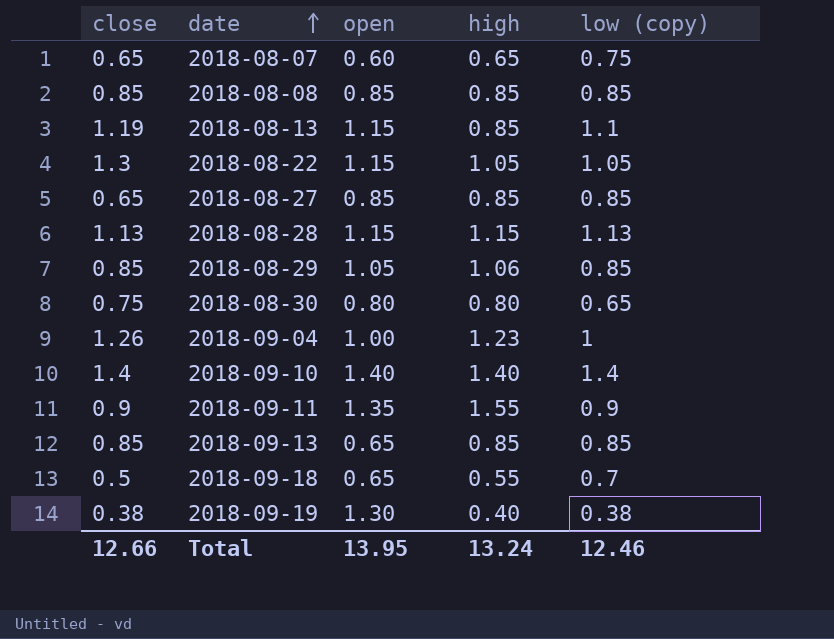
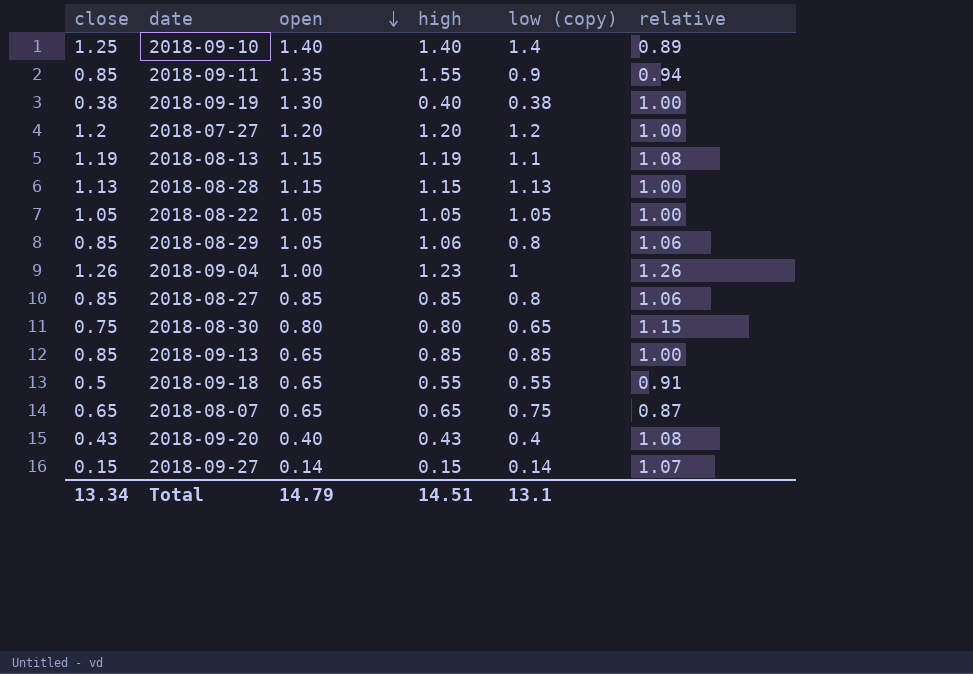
row order: date ascending -> open descending
column relative | formula: none -> [close] / [low (copy)]
row 2018-08-08: 0.85 | 0.85 | 0.85 | 0.85 -> none
2018-09-10 | close: 1.4 -> 1.25
2018-09-11 | close: 0.9 -> 0.85
row 2018-07-27: none -> 1.2 | 1.20 | 1.20 | 1.2 | 1.00
2018-08-13 | high: 0.85 -> 1.19
2018-08-22 | close: 1.3 -> 1.05
2018-08-22 | open: 1.15 -> 1.05
2018-08-29 | low (copy): 0.85 -> 0.8
2018-08-27 | close: 0.65 -> 0.85
2018-08-27 | low (copy): 0.85 -> 0.8
2018-09-18 | low (copy): 0.7 -> 0.55
2018-08-07 | open: 0.60 -> 0.65
row 2018-09-20: none -> 0.43 | 0.40 | 0.43 | 0.4 | 1.08
row 2018-09-27: none -> 0.15 | 0.14 | 0.15 | 0.14 | 1.07
Total | close: 12.66 -> 13.34
Total | open: 13.95 -> 14.79
Total | high: 13.24 -> 14.51
Total | low (copy): 12.46 -> 13.1

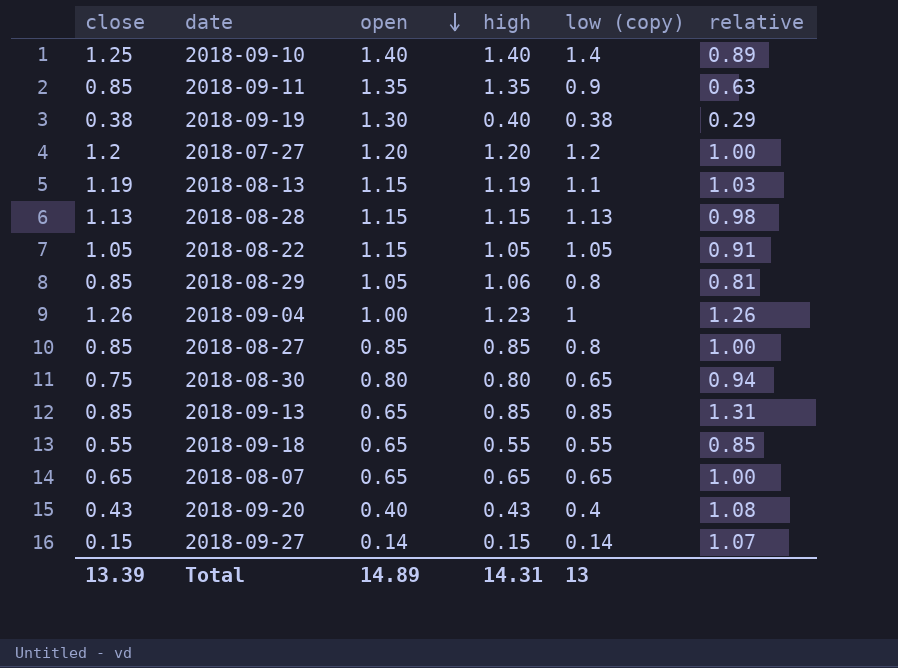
column relative | formula: [close] / [low (copy)] -> [close] / [open]
2018-09-11 | high: 1.55 -> 1.35
2018-08-22 | open: 1.05 -> 1.15
2018-09-18 | close: 0.5 -> 0.55
2018-08-07 | low (copy): 0.75 -> 0.65
Total | close: 13.34 -> 13.39
Total | open: 14.79 -> 14.89
Total | high: 14.51 -> 14.31
Total | low (copy): 13.1 -> 13

